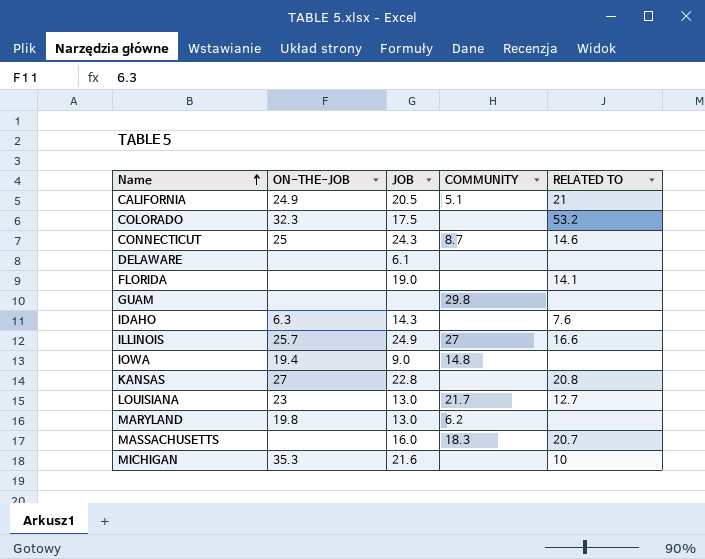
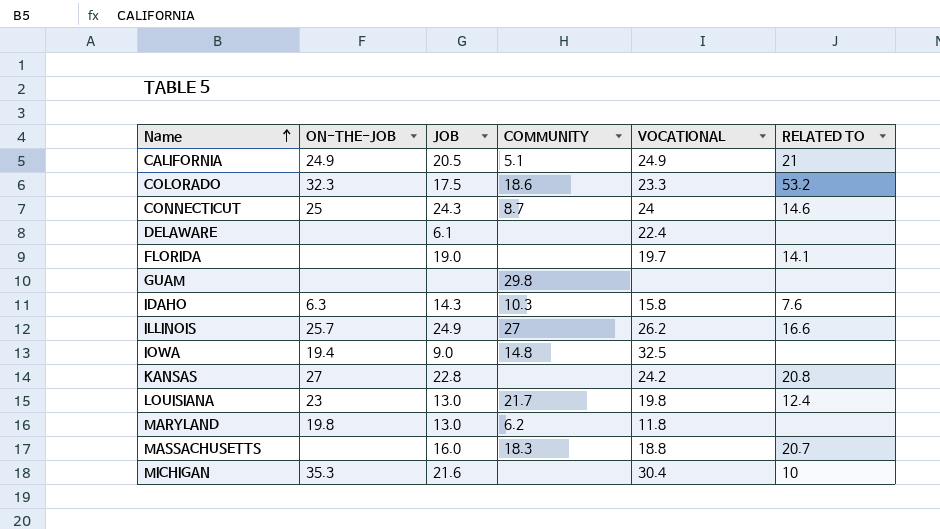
column VOCATIONAL | position: none -> 5
COLORADO | COMMUNITY: none -> 18.6
IDAHO | COMMUNITY: none -> 10.3
LOUISIANA | RELATED TO: 12.7 -> 12.4

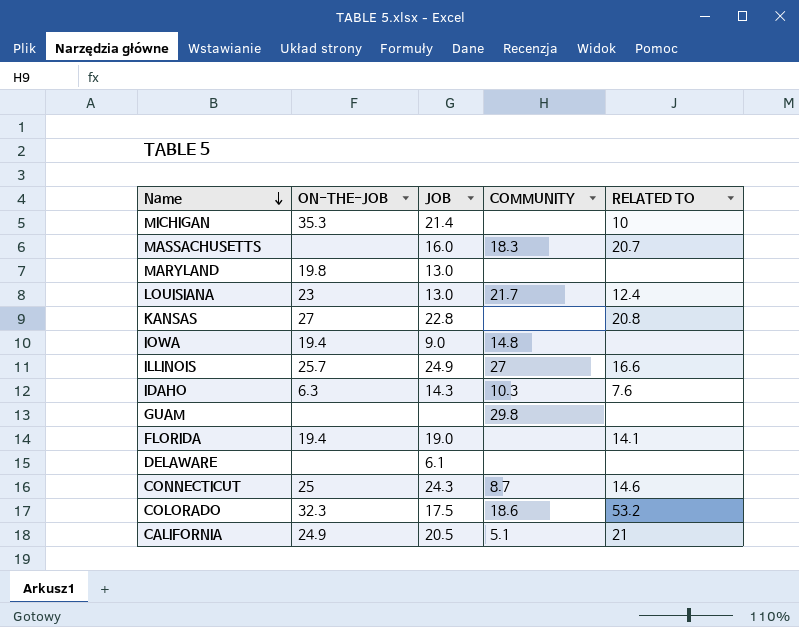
row order: Name ascending -> Name descending
column VOCATIONAL | position: 5 -> none
MICHIGAN | JOB: 21.6 -> 21.4
MARYLAND | COMMUNITY: 6.2 -> none
FLORIDA | ON-THE-JOB: none -> 19.4

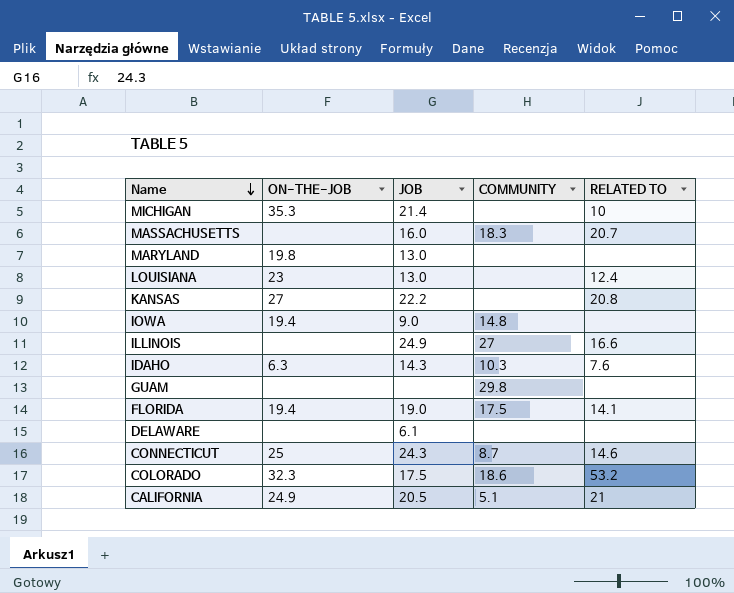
LOUISIANA | COMMUNITY: 21.7 -> none
KANSAS | JOB: 22.8 -> 22.2
ILLINOIS | ON-THE-JOB: 25.7 -> none
FLORIDA | COMMUNITY: none -> 17.5

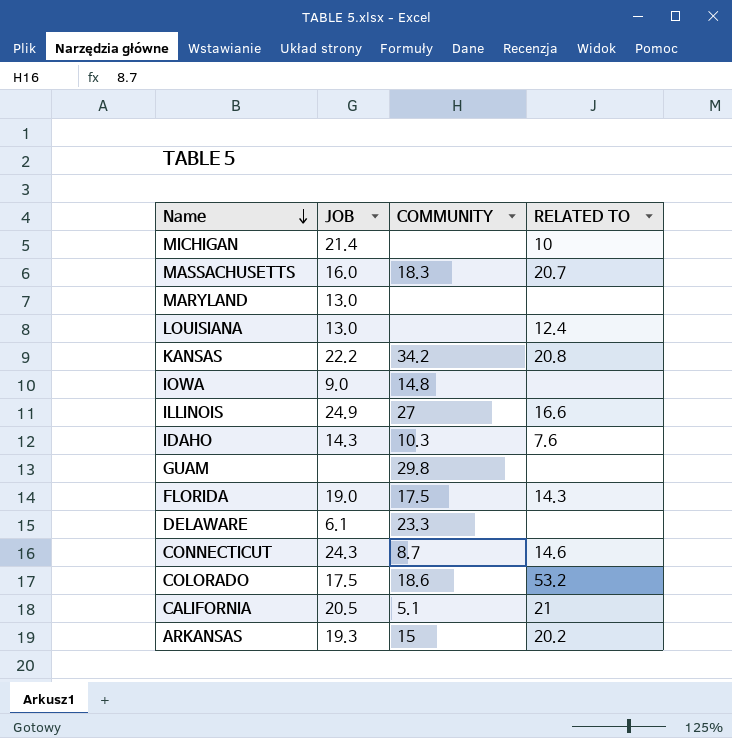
column ON-THE-JOB | position: 2 -> none
KANSAS | COMMUNITY: none -> 34.2
FLORIDA | RELATED TO: 14.1 -> 14.3
DELAWARE | COMMUNITY: none -> 23.3
row ARKANSAS: none -> 19.3 | 15 | 20.2

